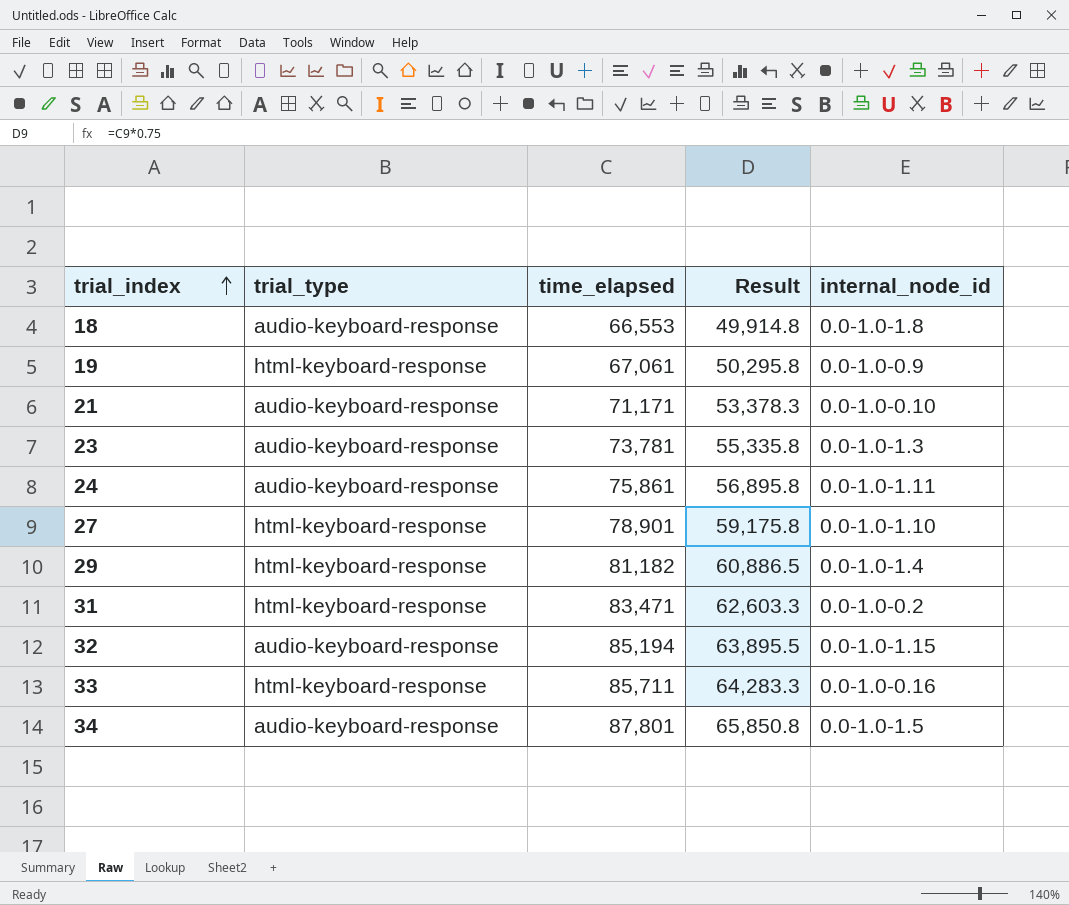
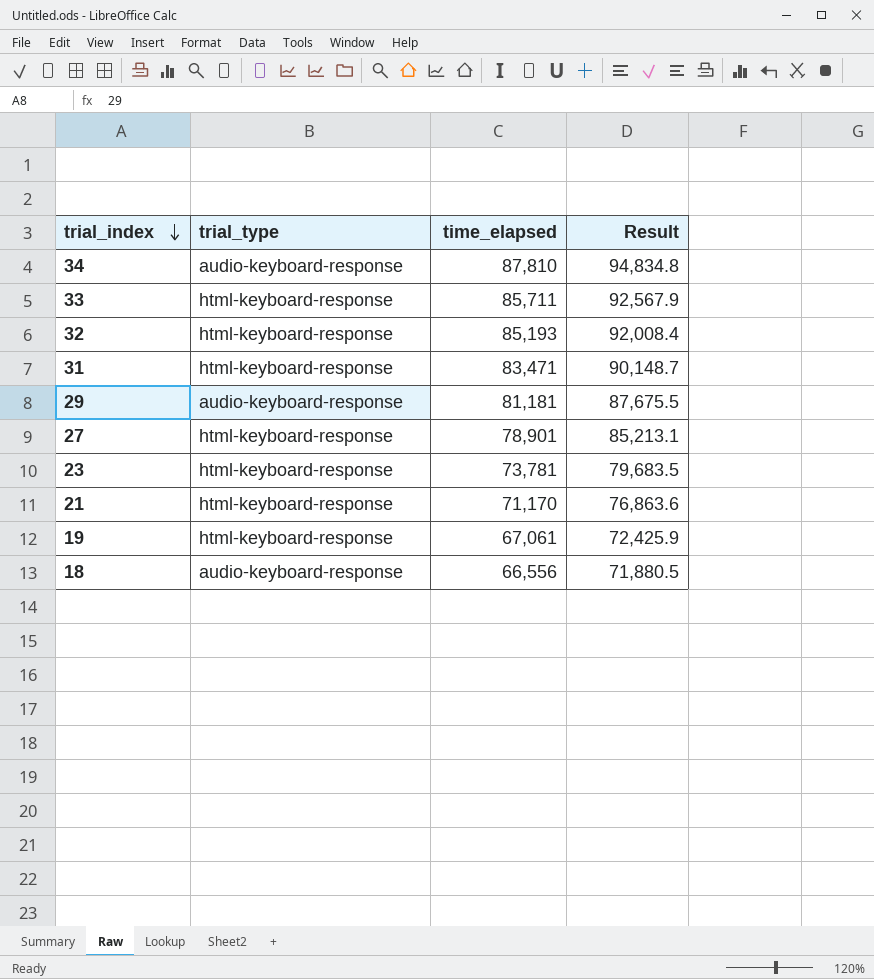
row order: trial_index ascending -> trial_index descending
column internal_node_id | position: 5 -> none
column Result | formula: [time_elapsed] * 0.75 -> [time_elapsed] * 1.08
row 24: audio-keyboard-response | 75,861 | 56,895.8 | 0.0-1.0-1.11 -> none
34 | time_elapsed: 87,801 -> 87,810
32 | trial_type: audio-keyboard-response -> html-keyboard-response
32 | time_elapsed: 85,194 -> 85,193
29 | trial_type: html-keyboard-response -> audio-keyboard-response
29 | time_elapsed: 81,182 -> 81,181
23 | trial_type: audio-keyboard-response -> html-keyboard-response
21 | trial_type: audio-keyboard-response -> html-keyboard-response
21 | time_elapsed: 71,171 -> 71,170
18 | time_elapsed: 66,553 -> 66,556

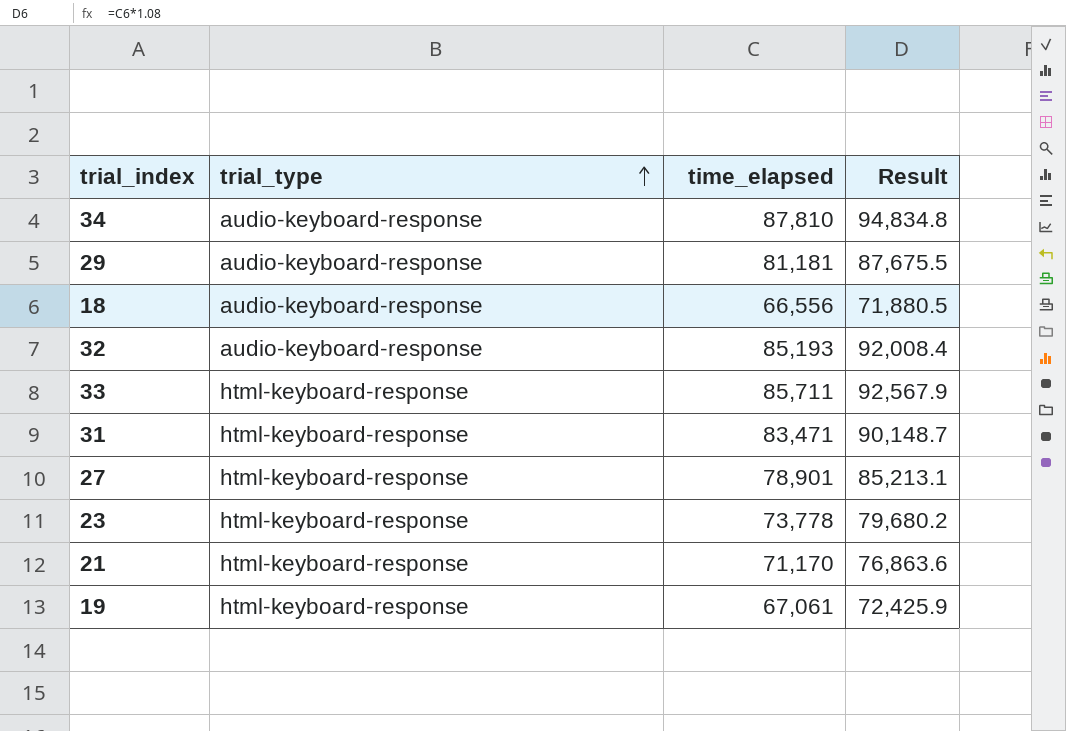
row order: trial_index descending -> trial_type ascending
32 | trial_type: html-keyboard-response -> audio-keyboard-response
23 | time_elapsed: 73,781 -> 73,778
23 | Result: 79,683.5 -> 79,680.2

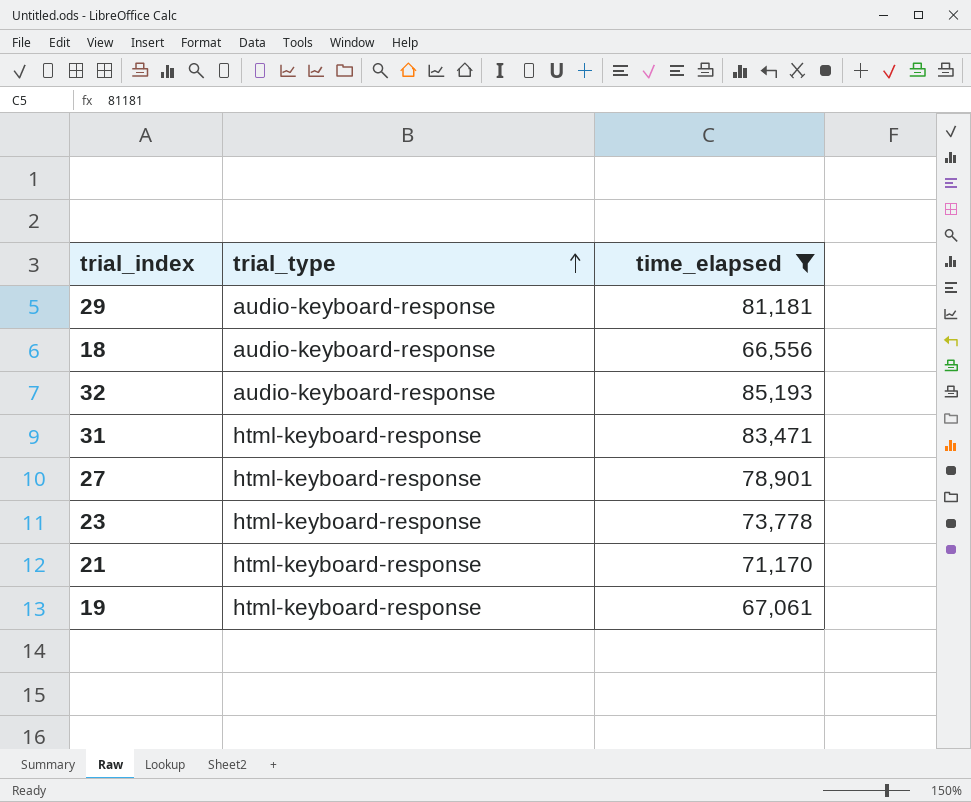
filter: none -> time_elapsed <= 85,193
column Result | formula: [time_elapsed] * 1.08 -> none

